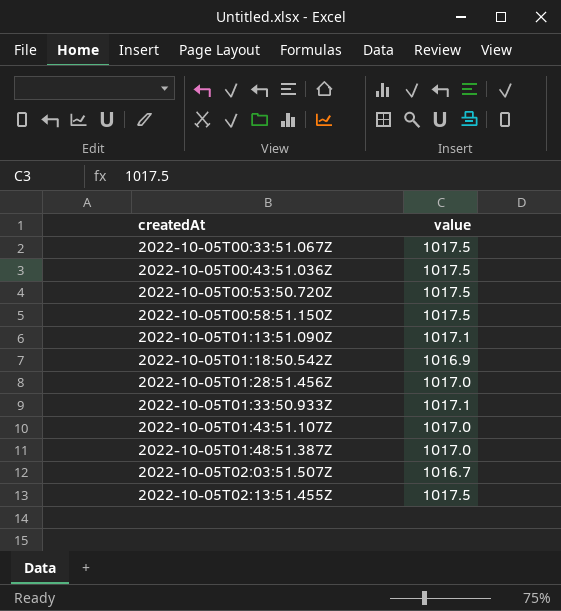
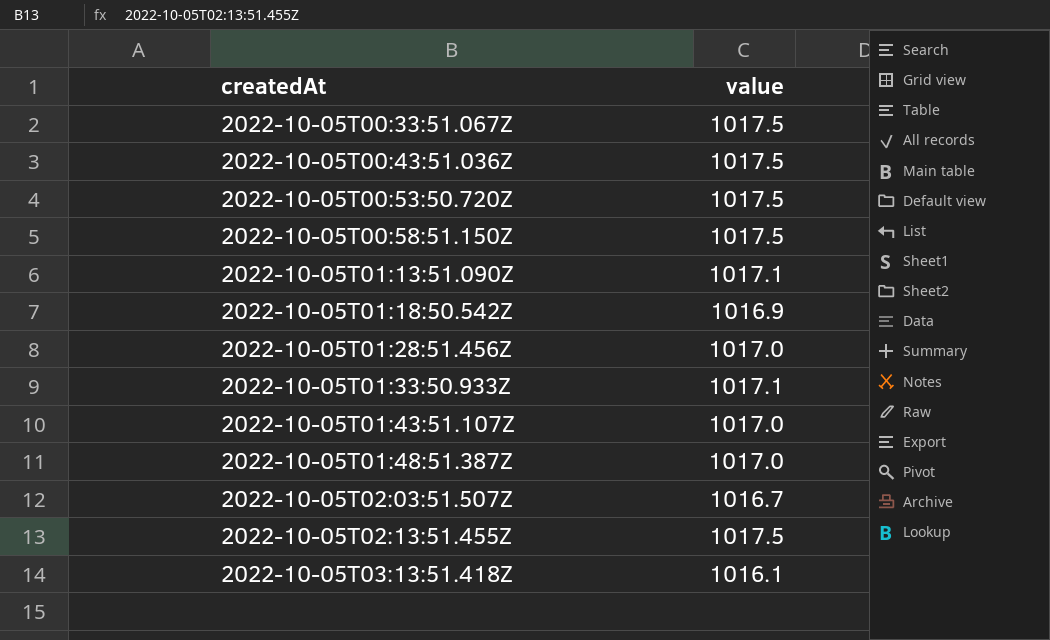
row 2022-10-05T03:13:51.418Z: none -> 1016.1

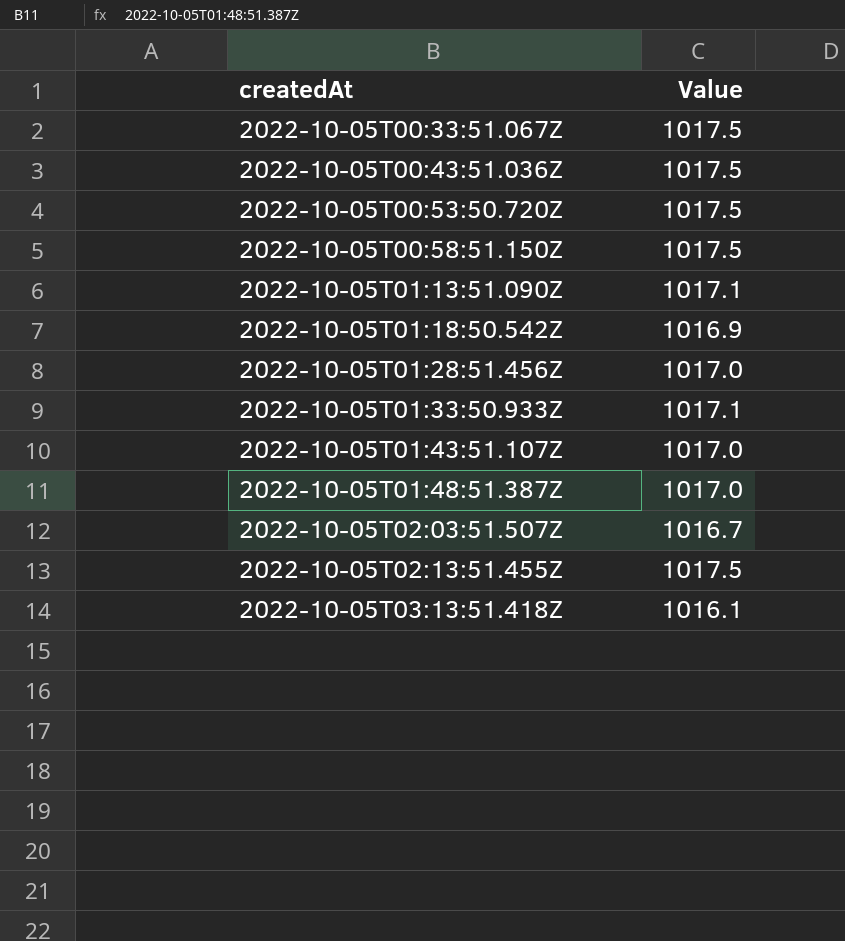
column name: value -> Value

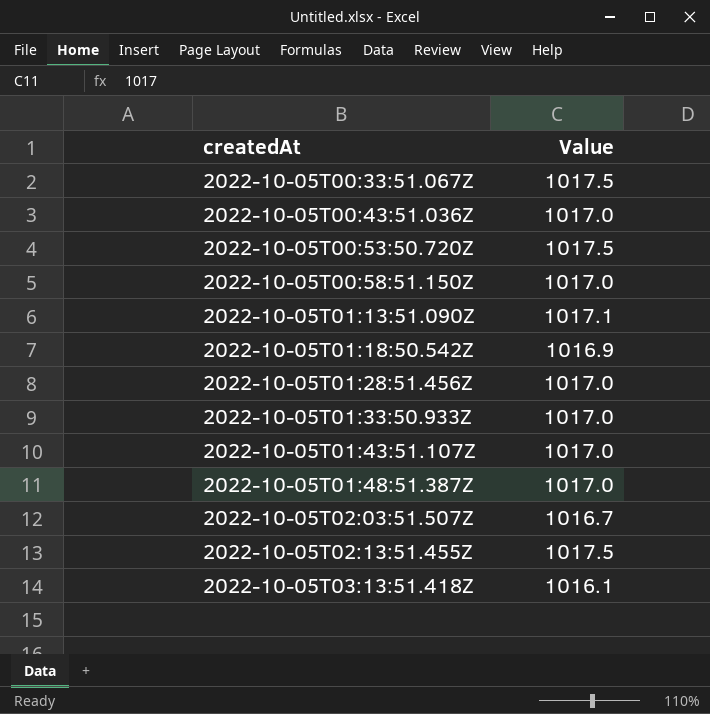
2022-10-05T00:43:51.036Z | Value: 1017.5 -> 1017.0
2022-10-05T00:58:51.150Z | Value: 1017.5 -> 1017.0
2022-10-05T01:33:50.933Z | Value: 1017.1 -> 1017.0

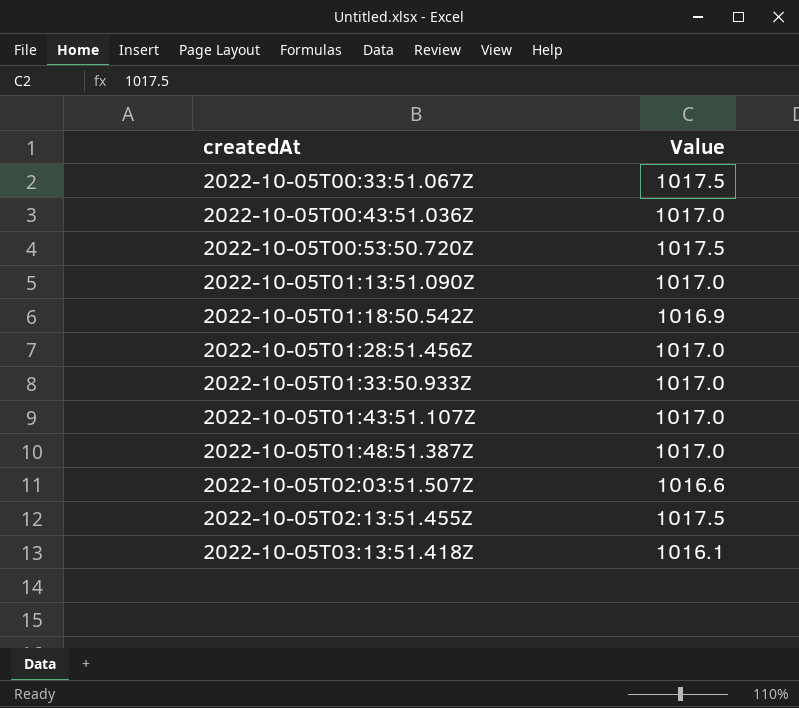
row 2022-10-05T00:58:51.150Z: 1017.0 -> none
2022-10-05T01:13:51.090Z | Value: 1017.1 -> 1017.0
2022-10-05T02:03:51.507Z | Value: 1016.7 -> 1016.6

